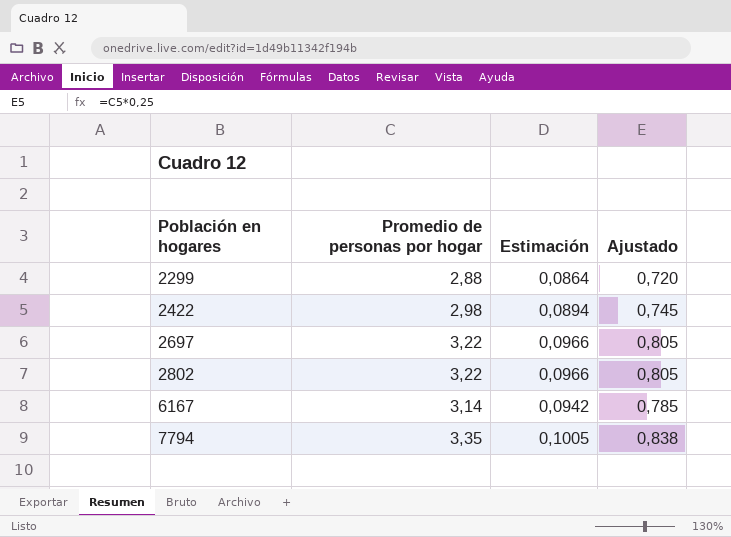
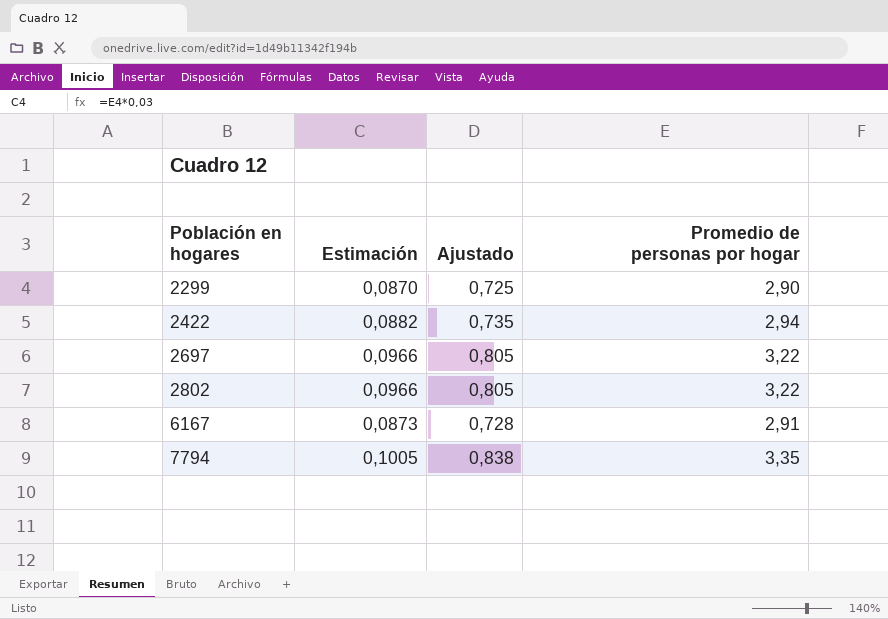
column Promedio de personas por hogar | position: 2 -> 4
2299 | Estimación: 0,0864 -> 0,0870
2299 | Ajustado: 0,720 -> 0,725
2299 | Promedio de personas por hogar: 2,88 -> 2,90
2422 | Estimación: 0,0894 -> 0,0882
2422 | Ajustado: 0,745 -> 0,735
2422 | Promedio de personas por hogar: 2,98 -> 2,94
6167 | Estimación: 0,0942 -> 0,0873
6167 | Ajustado: 0,785 -> 0,728
6167 | Promedio de personas por hogar: 3,14 -> 2,91

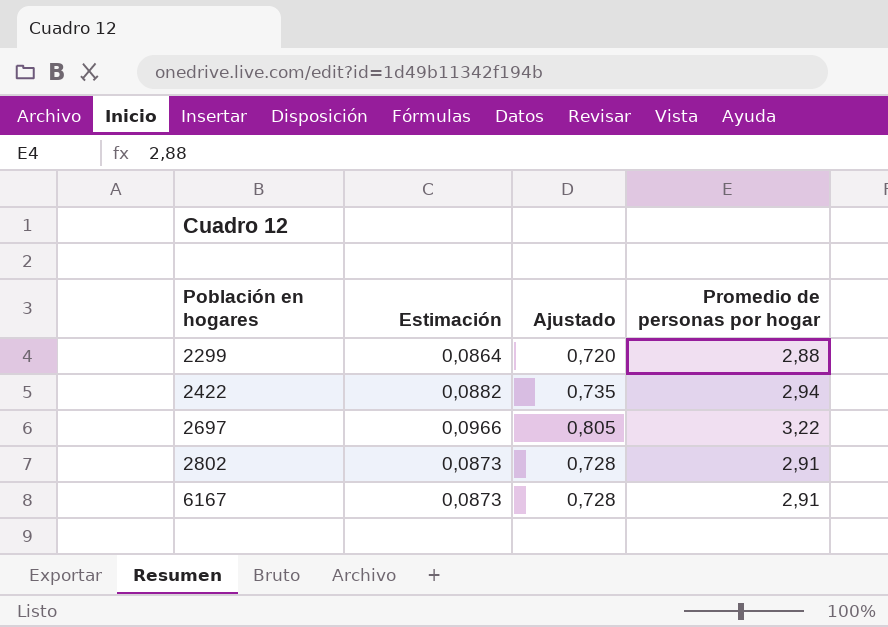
row 7794: 0,1005 | 0,838 | 3,35 -> none
2299 | Estimación: 0,0870 -> 0,0864
2299 | Ajustado: 0,725 -> 0,720
2299 | Promedio de personas por hogar: 2,90 -> 2,88
2802 | Estimación: 0,0966 -> 0,0873
2802 | Ajustado: 0,805 -> 0,728
2802 | Promedio de personas por hogar: 3,22 -> 2,91

